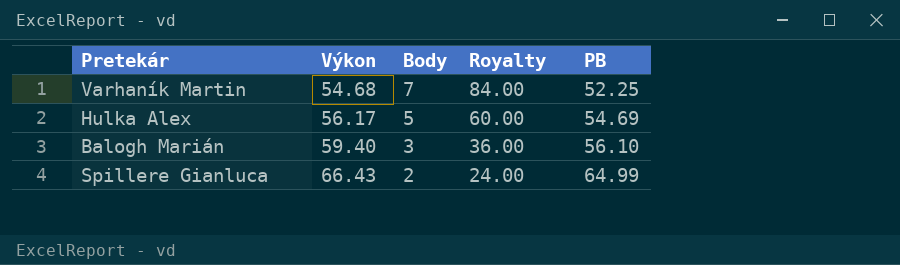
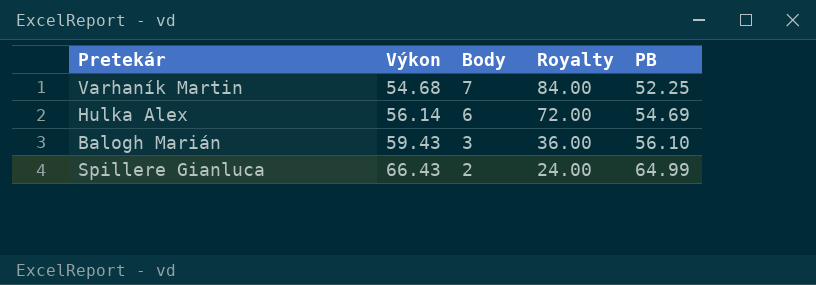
Hulka Alex | Výkon: 56.17 -> 56.14
Hulka Alex | Body: 5 -> 6
Hulka Alex | Royalty: 60.00 -> 72.00
Balogh Marián | Výkon: 59.40 -> 59.43

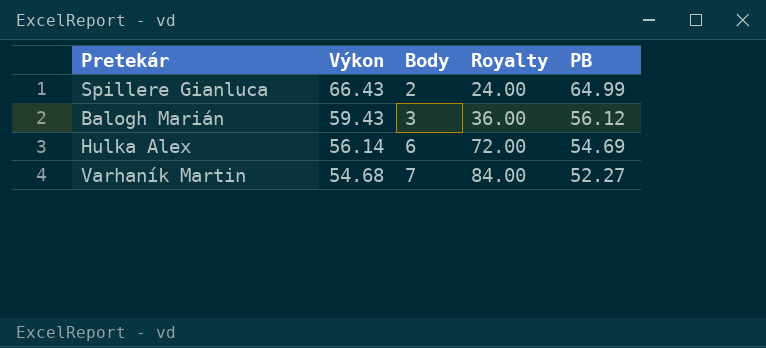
row order: Výkon ascending -> Výkon descending
Balogh Marián | PB: 56.10 -> 56.12
Varhaník Martin | PB: 52.25 -> 52.27

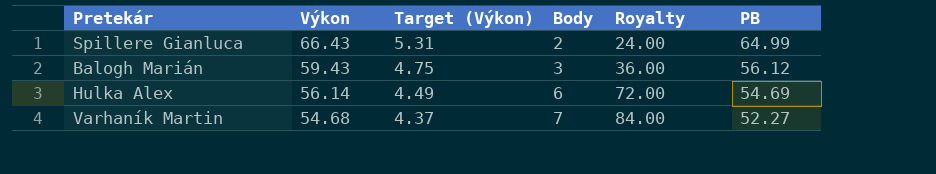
column Target (Výkon) | formula: none -> [Výkon] * 0.08

